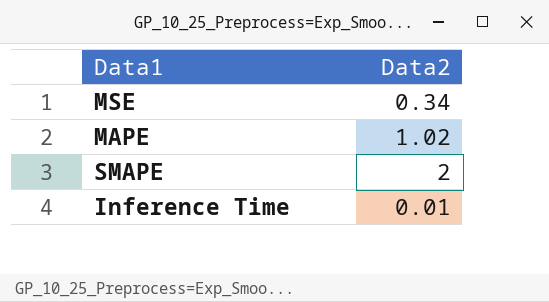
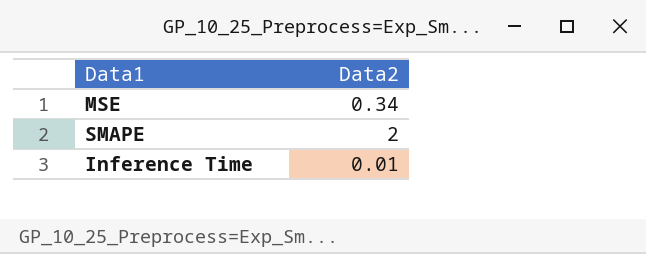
row MAPE: 1.02 -> none

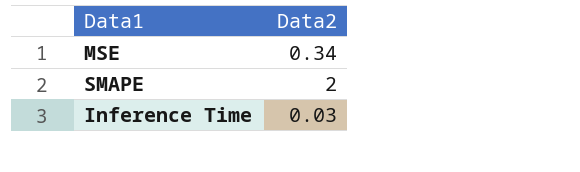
Inference Time | Data2: 0.01 -> 0.03

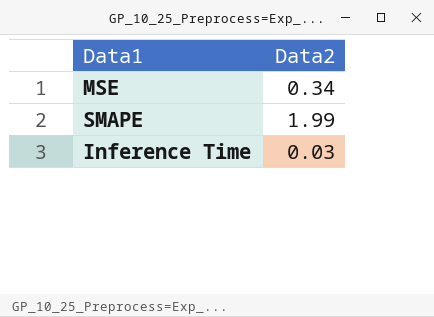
SMAPE | Data2: 2 -> 1.99

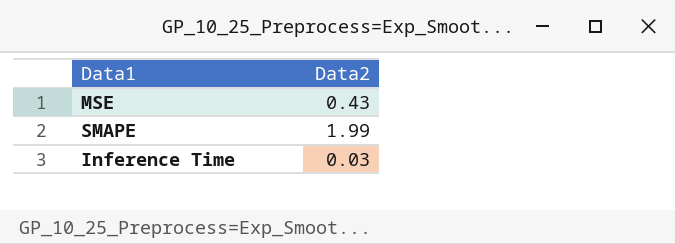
MSE | Data2: 0.34 -> 0.43

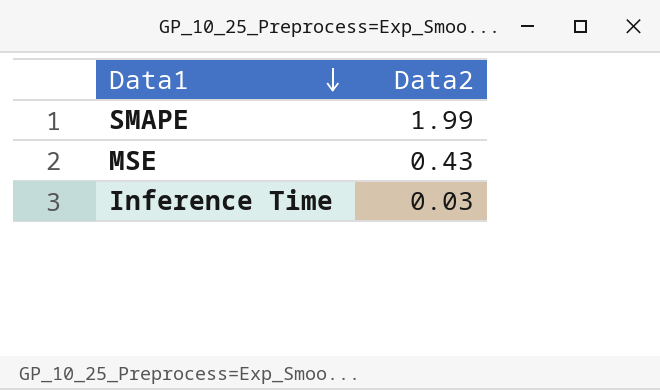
row order: none -> Data1 descending

